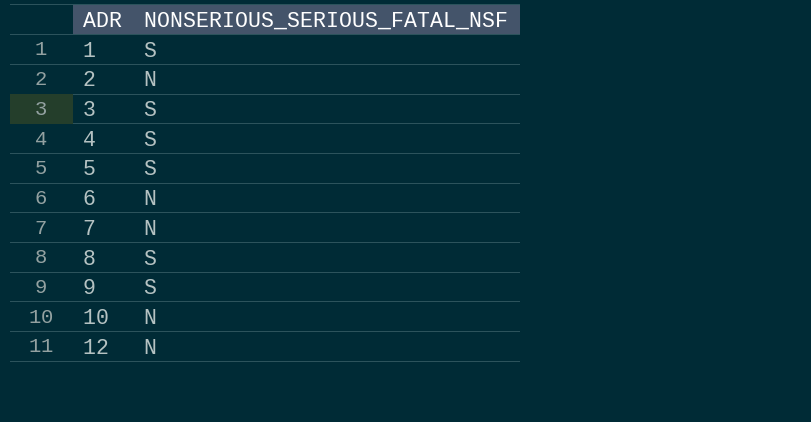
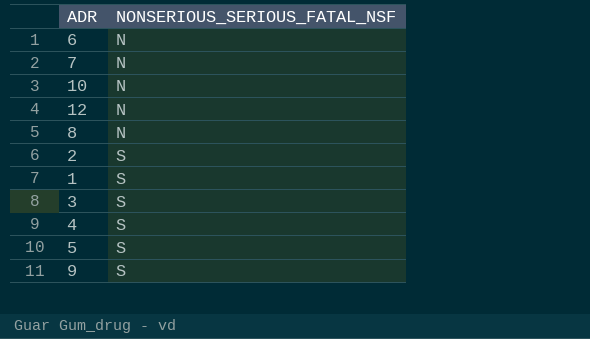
row order: ADR ascending -> NONSERIOUS_SERIOUS_FATAL_NSF ascending
8 | NONSERIOUS_SERIOUS_FATAL_NSF: S -> N
2 | NONSERIOUS_SERIOUS_FATAL_NSF: N -> S

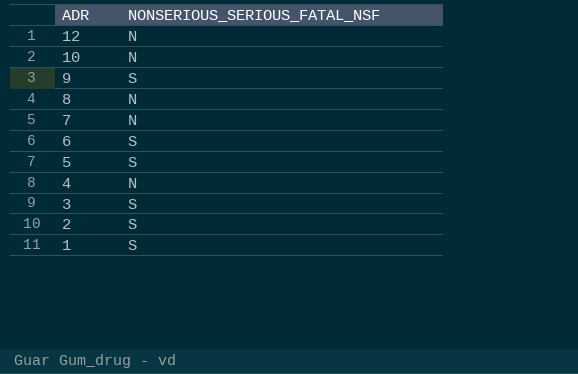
row order: NONSERIOUS_SERIOUS_FATAL_NSF ascending -> ADR descending
6 | NONSERIOUS_SERIOUS_FATAL_NSF: N -> S
4 | NONSERIOUS_SERIOUS_FATAL_NSF: S -> N

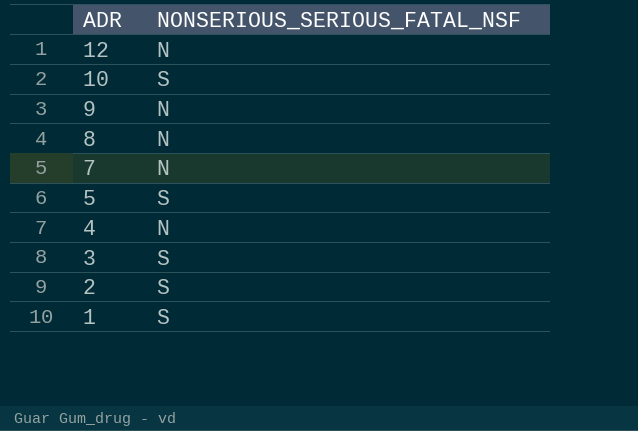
row 6: S -> none
10 | NONSERIOUS_SERIOUS_FATAL_NSF: N -> S
9 | NONSERIOUS_SERIOUS_FATAL_NSF: S -> N

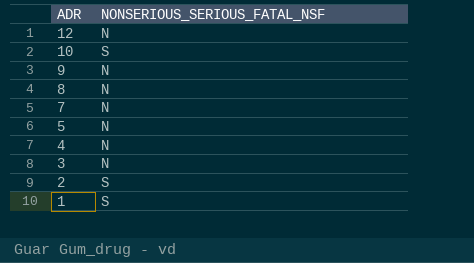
5 | NONSERIOUS_SERIOUS_FATAL_NSF: S -> N
3 | NONSERIOUS_SERIOUS_FATAL_NSF: S -> N

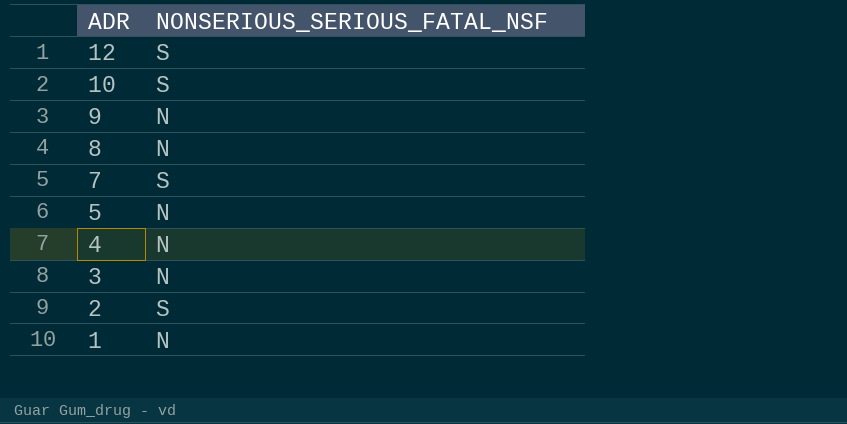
12 | NONSERIOUS_SERIOUS_FATAL_NSF: N -> S
7 | NONSERIOUS_SERIOUS_FATAL_NSF: N -> S
1 | NONSERIOUS_SERIOUS_FATAL_NSF: S -> N

